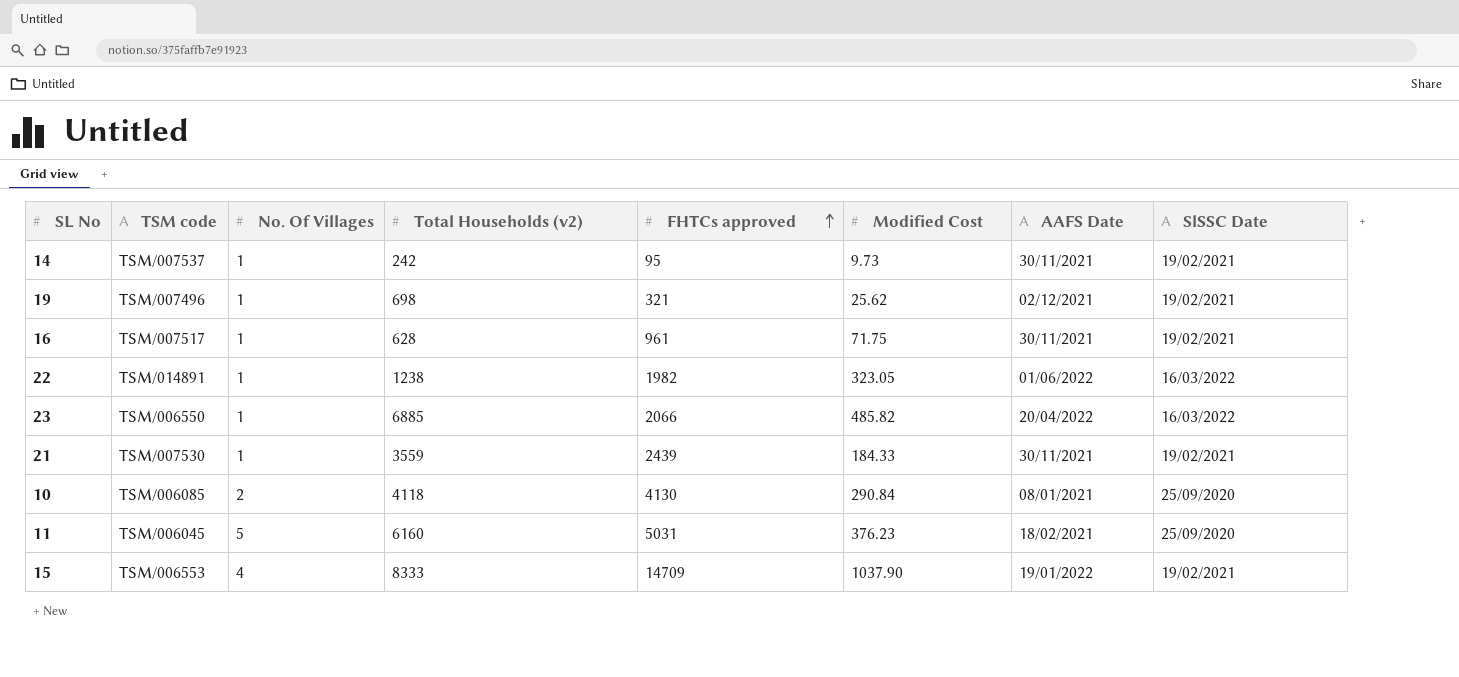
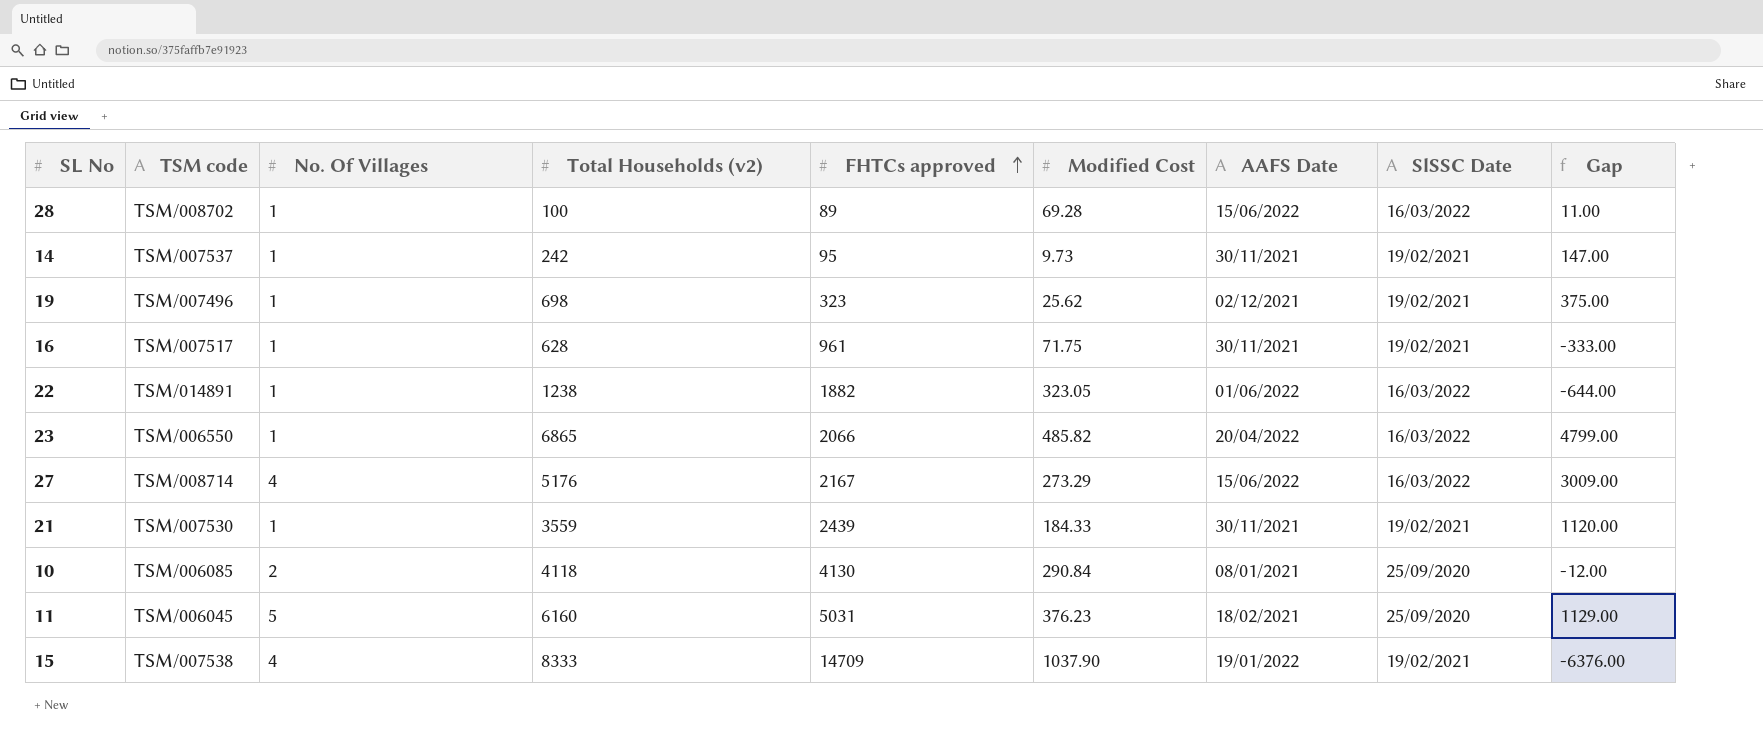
column Gap | formula: none -> [Total Households (v2)] - [FHTCs approved]
row 28: none -> TSM/008702 | 1 | 100 | 89 | 69.28 | 15/06/2022 | 16/03/2022 | 11.00
19 | FHTCs approved: 321 -> 323
22 | FHTCs approved: 1982 -> 1882
23 | Total Households (v2): 6885 -> 6865
row 27: none -> TSM/008714 | 4 | 5176 | 2167 | 273.29 | 15/06/2022 | 16/03/2022 | 3009.00
15 | TSM code: TSM/006553 -> TSM/007538

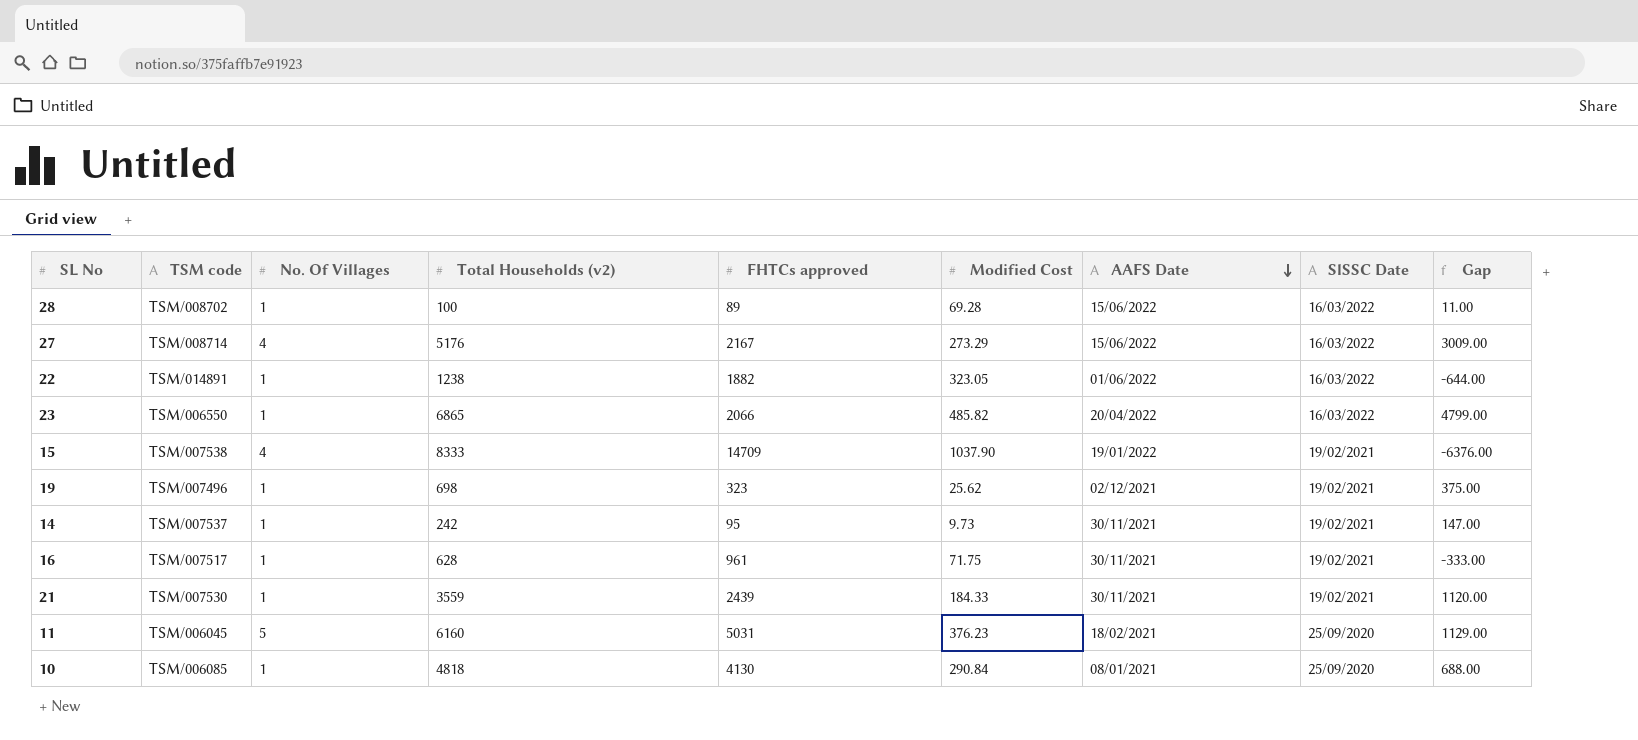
row order: FHTCs approved ascending -> AAFS Date descending
10 | No. Of Villages: 2 -> 1
10 | Total Households (v2): 4118 -> 4818
10 | Gap: -12.00 -> 688.00

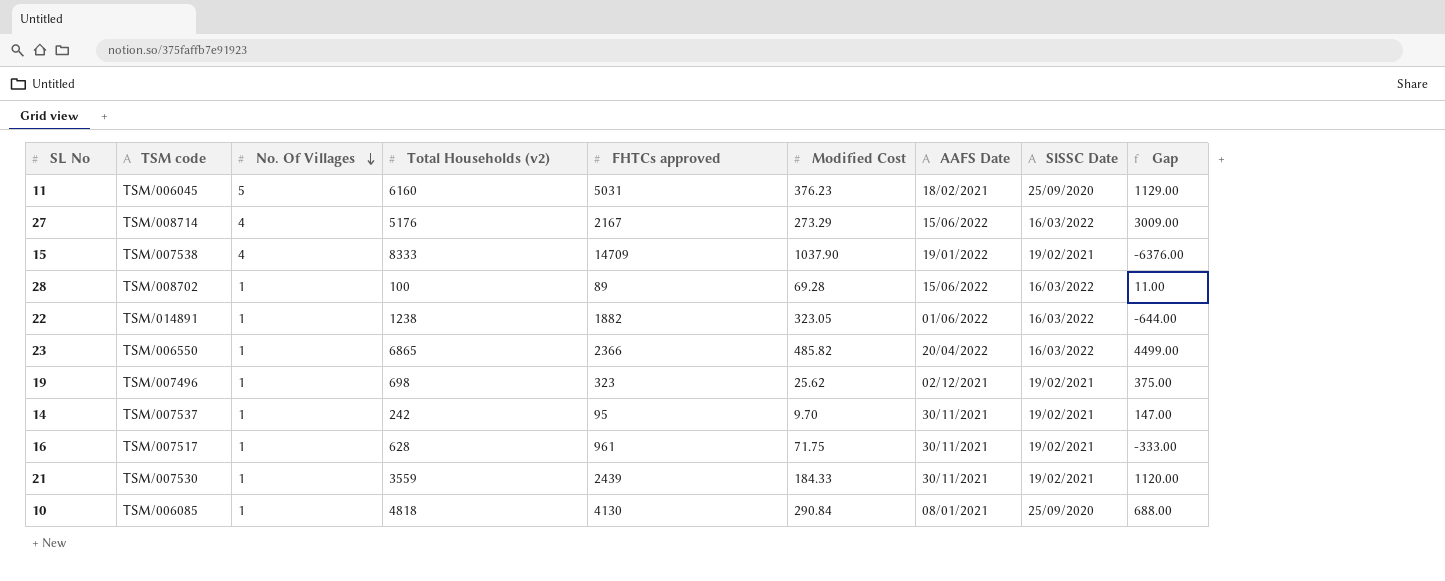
row order: AAFS Date descending -> No. Of Villages descending
23 | FHTCs approved: 2066 -> 2366
23 | Gap: 4799.00 -> 4499.00
14 | Modified Cost: 9.73 -> 9.70

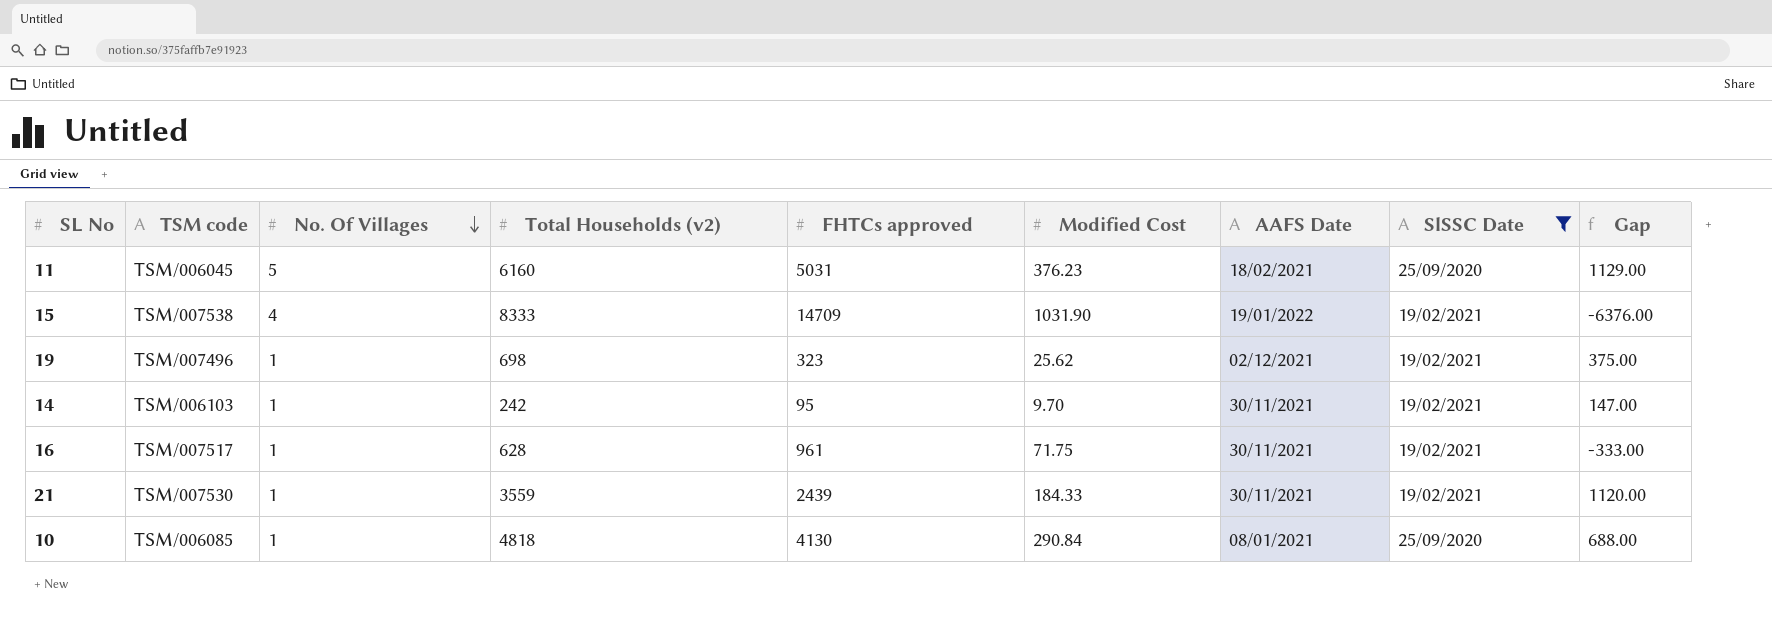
filter: none -> SlSSC Date != 16/03/2022
15 | Modified Cost: 1037.90 -> 1031.90
14 | TSM code: TSM/007537 -> TSM/006103

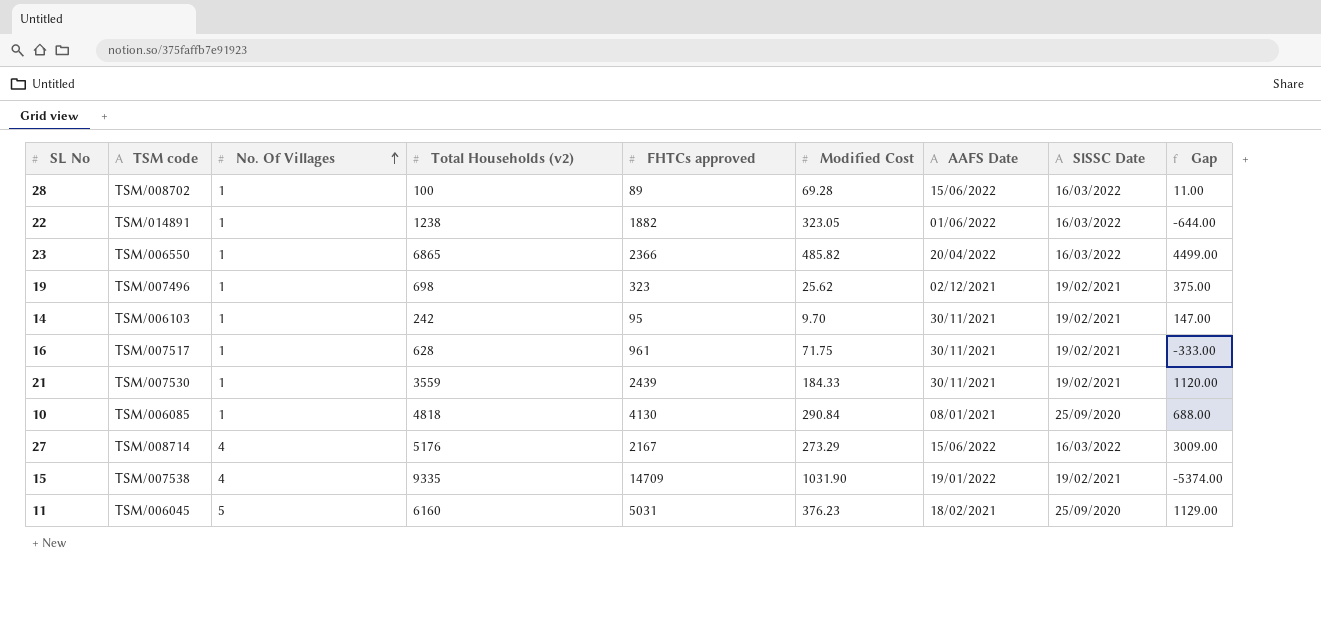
filter: SlSSC Date != 16/03/2022 -> none
row order: No. Of Villages descending -> No. Of Villages ascending
15 | Total Households (v2): 8333 -> 9335
15 | Gap: -6376.00 -> -5374.00

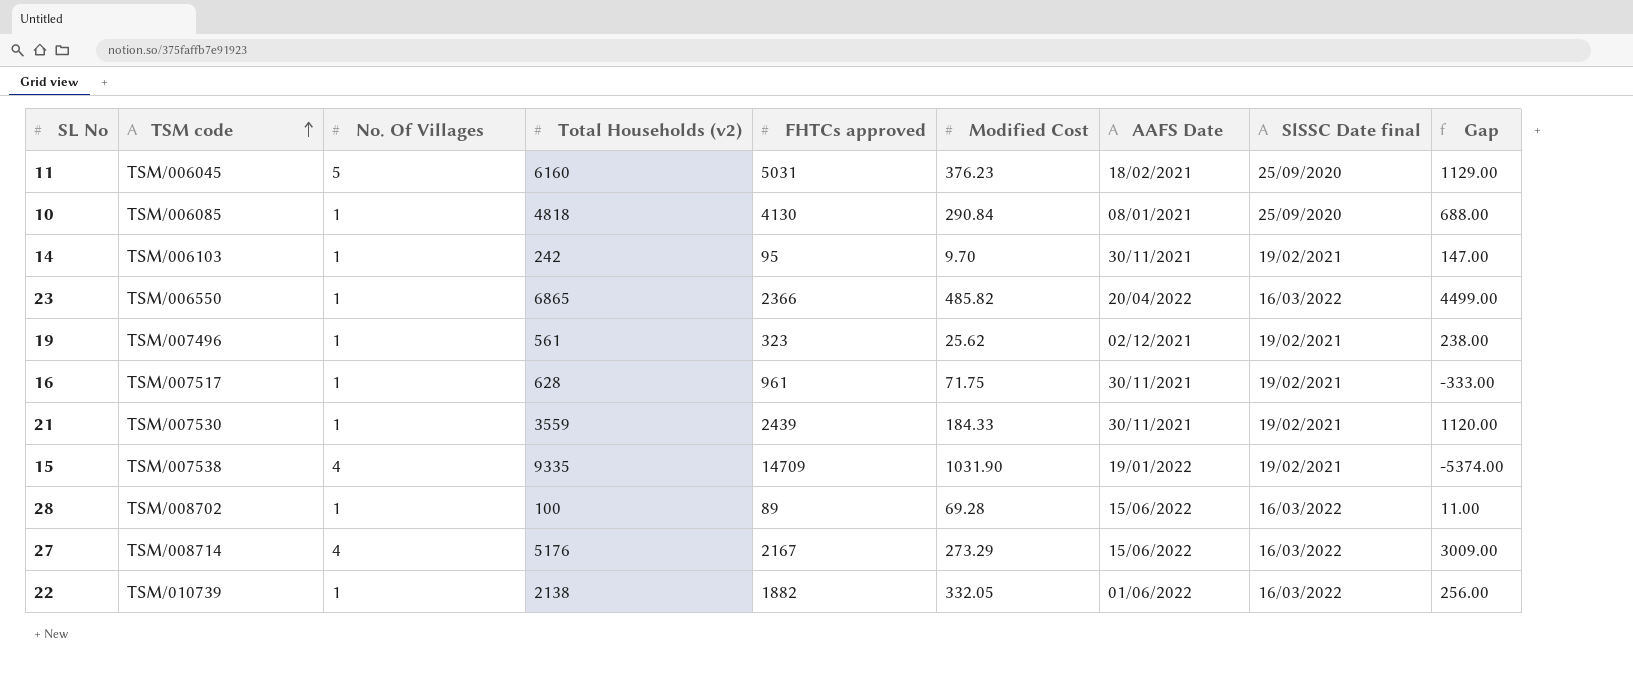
row order: No. Of Villages ascending -> TSM code ascending
column name: SlSSC Date -> SlSSC Date final
19 | Total Households (v2): 698 -> 561
19 | Gap: 375.00 -> 238.00
22 | TSM code: TSM/014891 -> TSM/010739
22 | Total Households (v2): 1238 -> 2138
22 | Modified Cost: 323.05 -> 332.05
22 | Gap: -644.00 -> 256.00

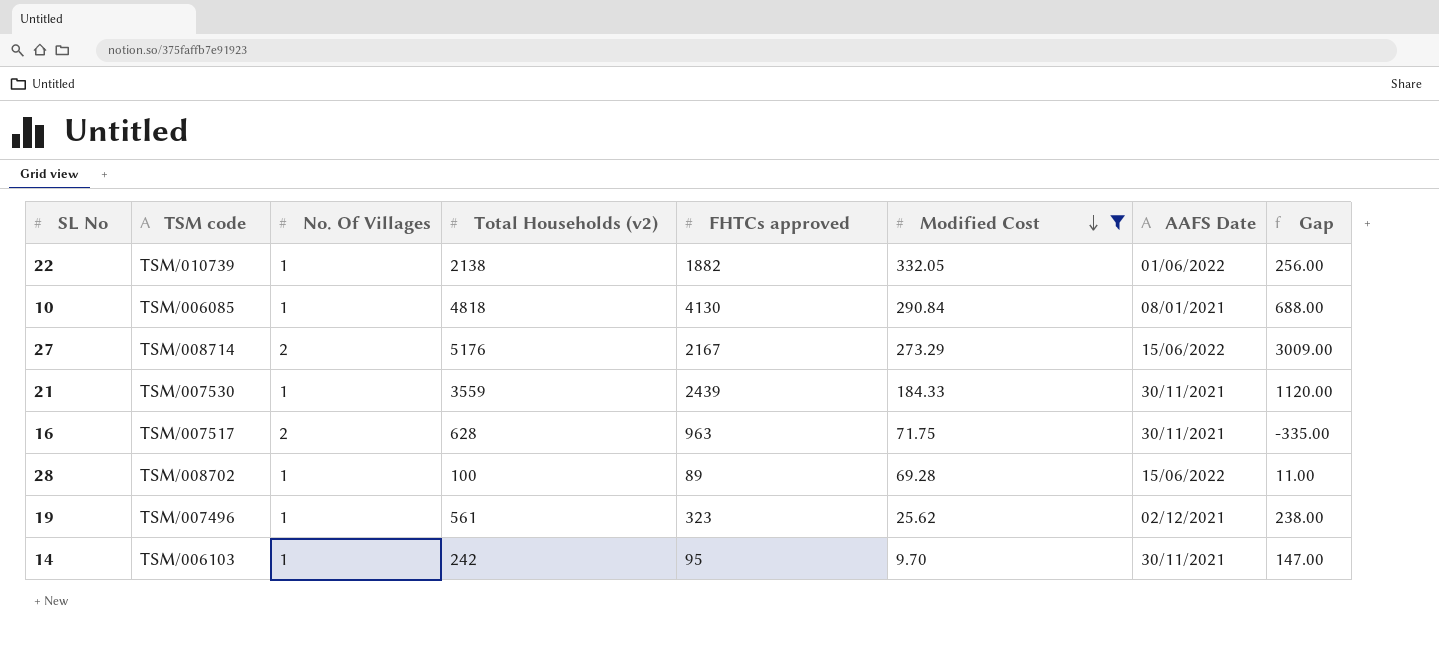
filter: none -> Modified Cost <= 332.05
row order: TSM code ascending -> Modified Cost descending
column SlSSC Date final | position: 8 -> none
27 | No. Of Villages: 4 -> 2
16 | No. Of Villages: 1 -> 2
16 | FHTCs approved: 961 -> 963
16 | Gap: -333.00 -> -335.00

